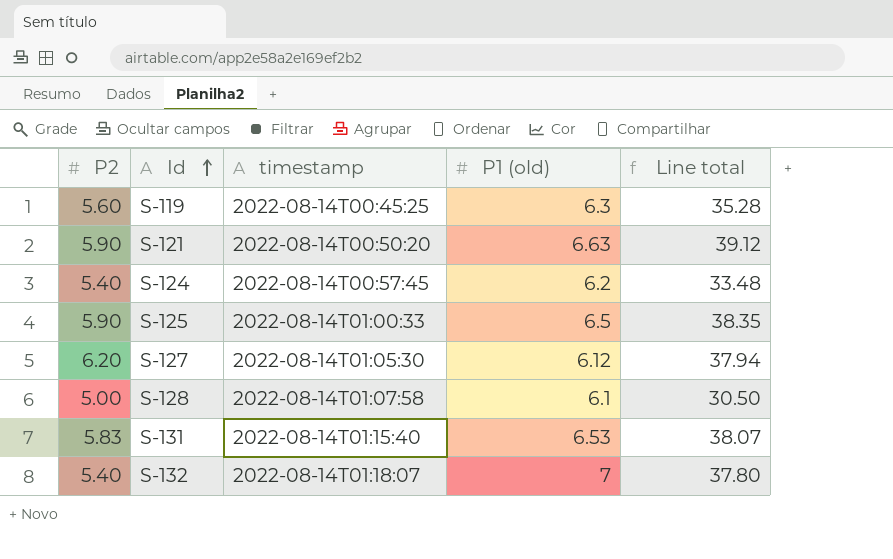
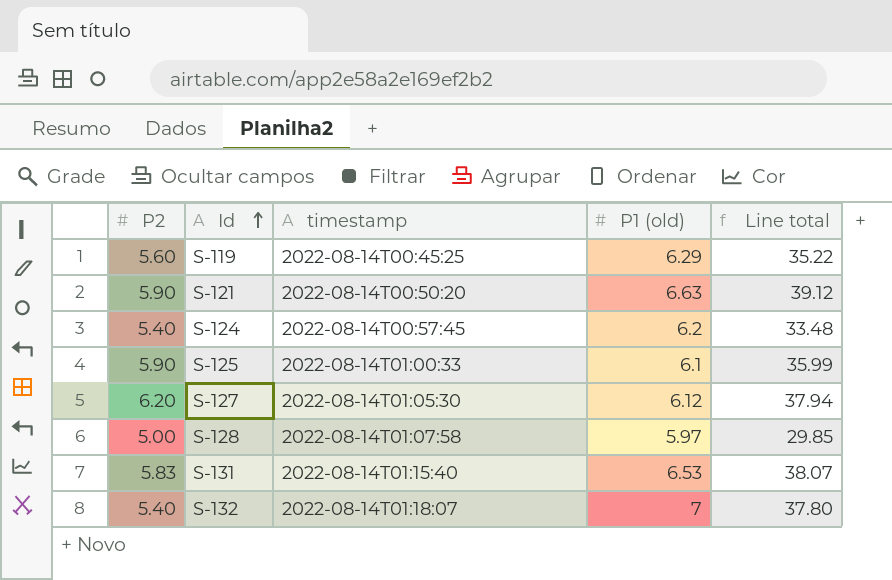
S-119 | P1 (old): 6.3 -> 6.29
S-119 | Line total: 35.28 -> 35.22
S-125 | P1 (old): 6.5 -> 6.1
S-125 | Line total: 38.35 -> 35.99
S-128 | P1 (old): 6.1 -> 5.97
S-128 | Line total: 30.50 -> 29.85

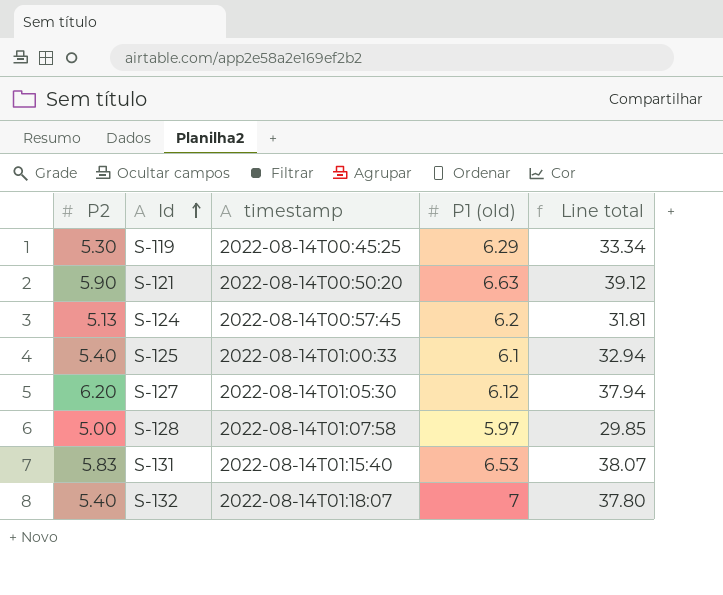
S-119 | P2: 5.60 -> 5.30
S-119 | Line total: 35.22 -> 33.34
S-124 | P2: 5.40 -> 5.13
S-124 | Line total: 33.48 -> 31.81
S-125 | P2: 5.90 -> 5.40
S-125 | Line total: 35.99 -> 32.94

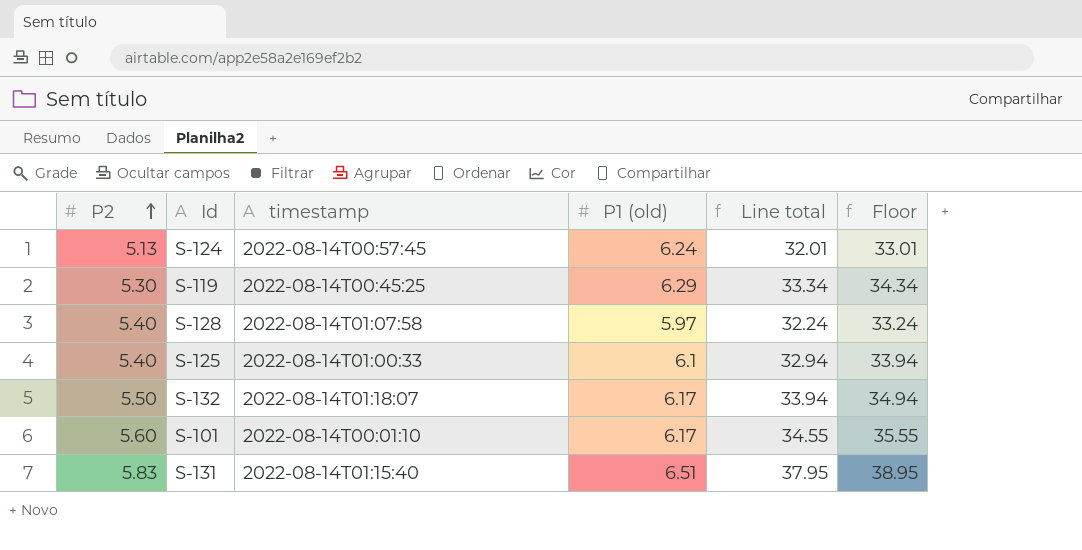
row order: Id ascending -> P2 ascending
column Floor | formula: none -> [Line total] + 1
row S-121: 5.90 | 2022-08-14T00:50:20 | 6.63 | 39.12 -> none
row S-127: 6.20 | 2022-08-14T01:05:30 | 6.12 | 37.94 -> none
S-124 | P1 (old): 6.2 -> 6.24
S-124 | Line total: 31.81 -> 32.01
S-128 | P2: 5.00 -> 5.40
S-128 | Line total: 29.85 -> 32.24
S-132 | P2: 5.40 -> 5.50
S-132 | P1 (old): 7 -> 6.17
S-132 | Line total: 37.80 -> 33.94
row S-101: none -> 5.60 | 2022-08-14T00:01:10 | 6.17 | 34.55 | 35.55
S-131 | P1 (old): 6.53 -> 6.51
S-131 | Line total: 38.07 -> 37.95

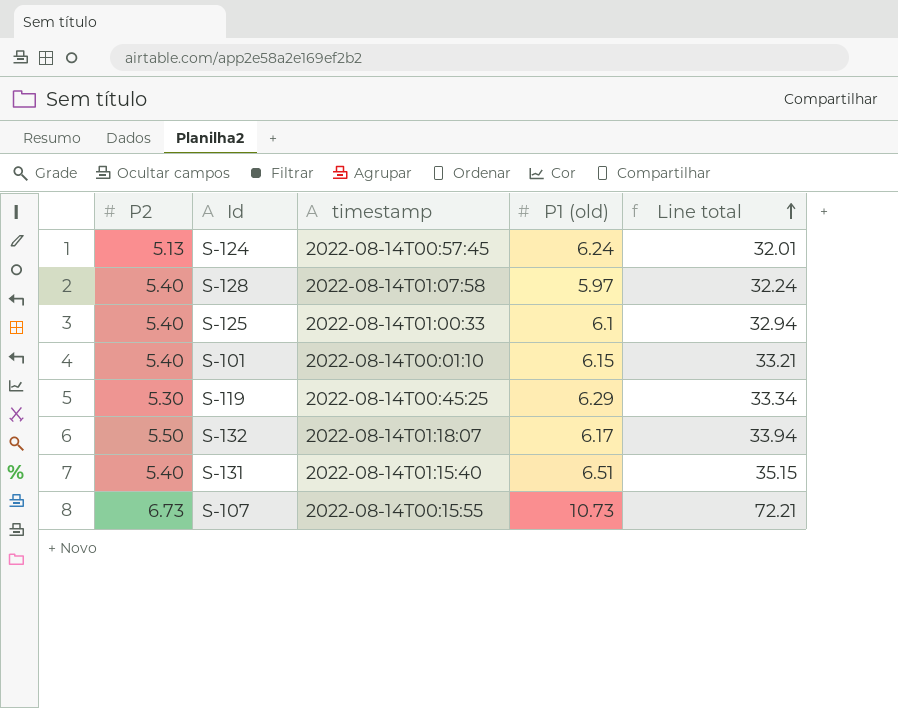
row order: P2 ascending -> Line total ascending
column Floor | formula: [Line total] + 1 -> none
S-101 | P2: 5.60 -> 5.40
S-101 | P1 (old): 6.17 -> 6.15
S-101 | Line total: 34.55 -> 33.21
S-131 | P2: 5.83 -> 5.40
S-131 | Line total: 37.95 -> 35.15
row S-107: none -> 6.73 | 2022-08-14T00:15:55 | 10.73 | 72.21

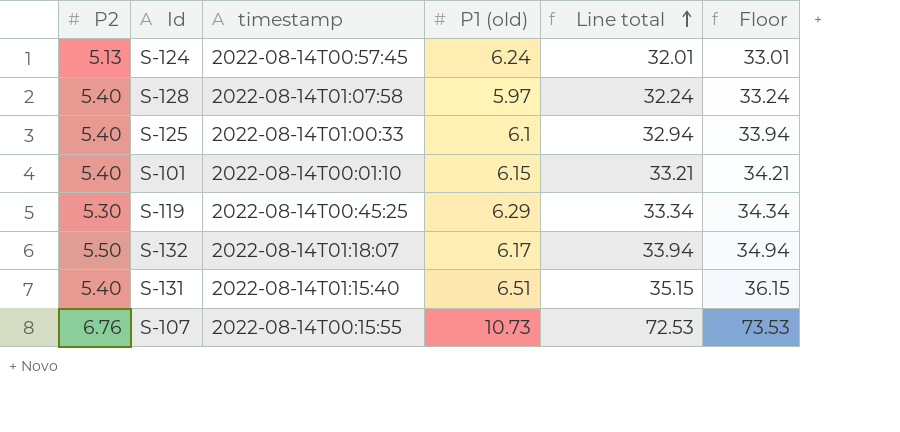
column Floor | formula: none -> [Line total] + 1
S-107 | P2: 6.73 -> 6.76
S-107 | Line total: 72.21 -> 72.53

